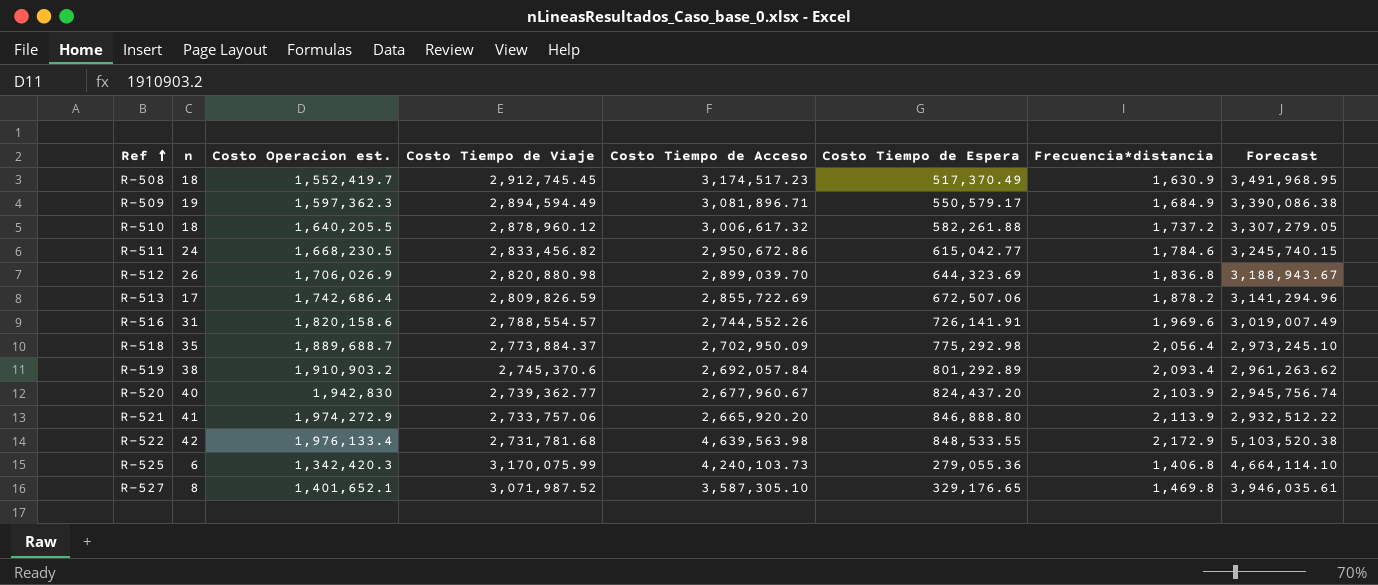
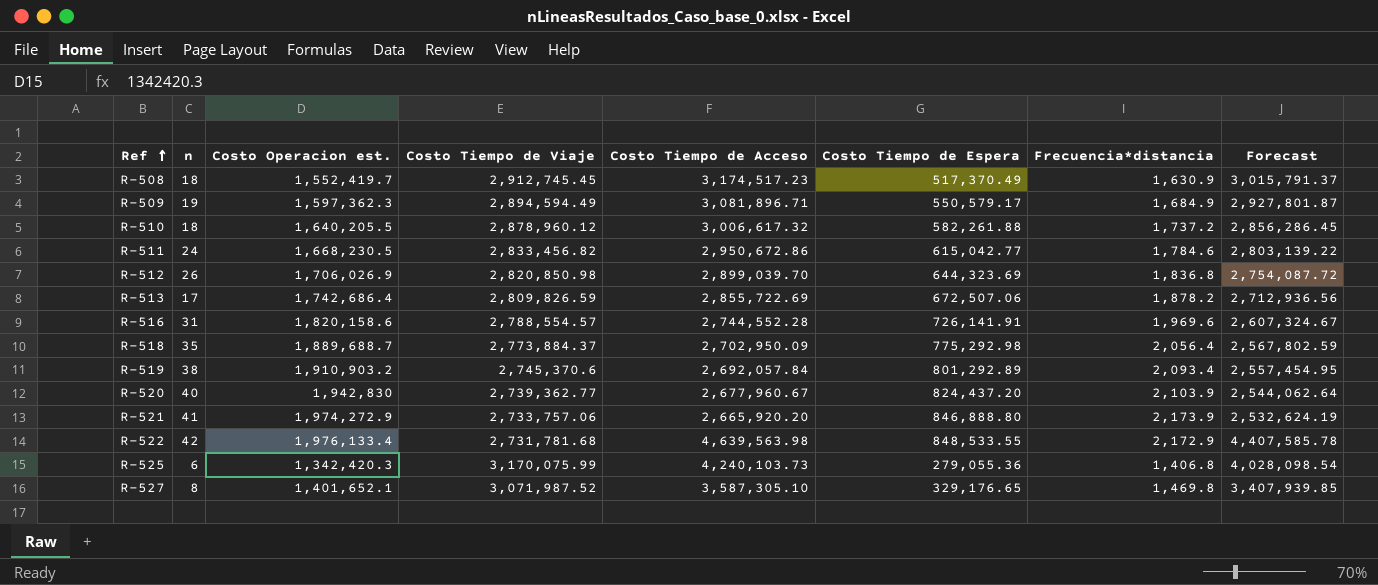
column Forecast | formula: [Costo Tiempo de Acceso] * 1.1 -> [Costo Tiempo de Acceso] * 0.95
R-512 | Costo Tiempo de Viaje: 2,820,880.98 -> 2,820,850.98
R-516 | Costo Tiempo de Acceso: 2,744,552.26 -> 2,744,552.28
R-521 | Frecuencia*distancia: 2,113.9 -> 2,173.9

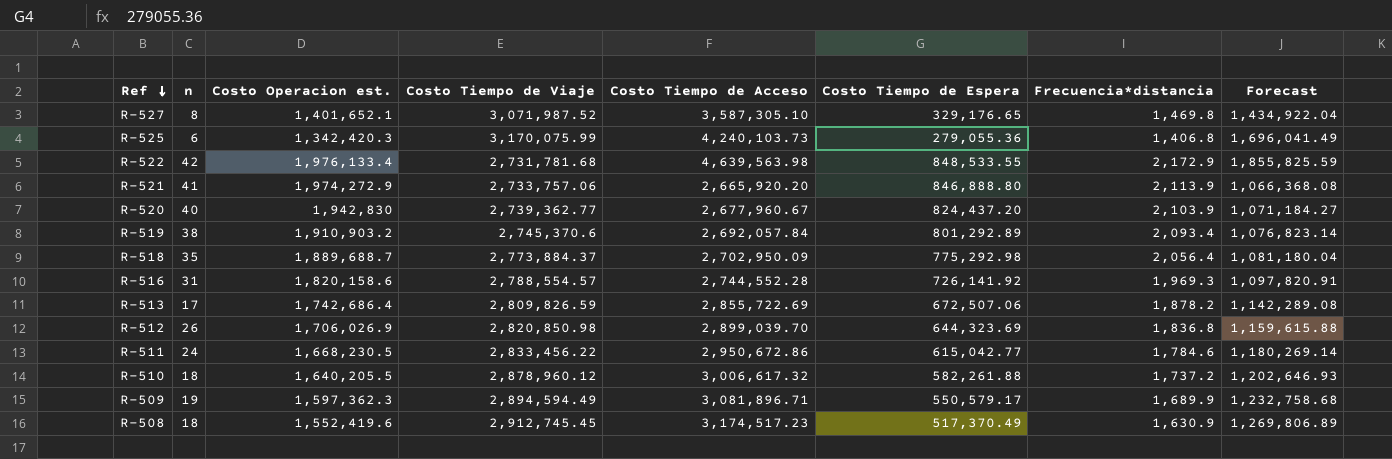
row order: Ref ascending -> Ref descending
column Forecast | formula: [Costo Tiempo de Acceso] * 0.95 -> [Costo Tiempo de Acceso] * 0.4
R-521 | Frecuencia*distancia: 2,173.9 -> 2,113.9
R-516 | Costo Tiempo de Espera: 726,141.91 -> 726,141.92
R-516 | Frecuencia*distancia: 1,969.6 -> 1,969.3
R-511 | Costo Tiempo de Viaje: 2,833,456.82 -> 2,833,456.22
R-509 | Frecuencia*distancia: 1,684.9 -> 1,689.9
R-508 | Costo Operacion est.: 1,552,419.7 -> 1,552,419.6

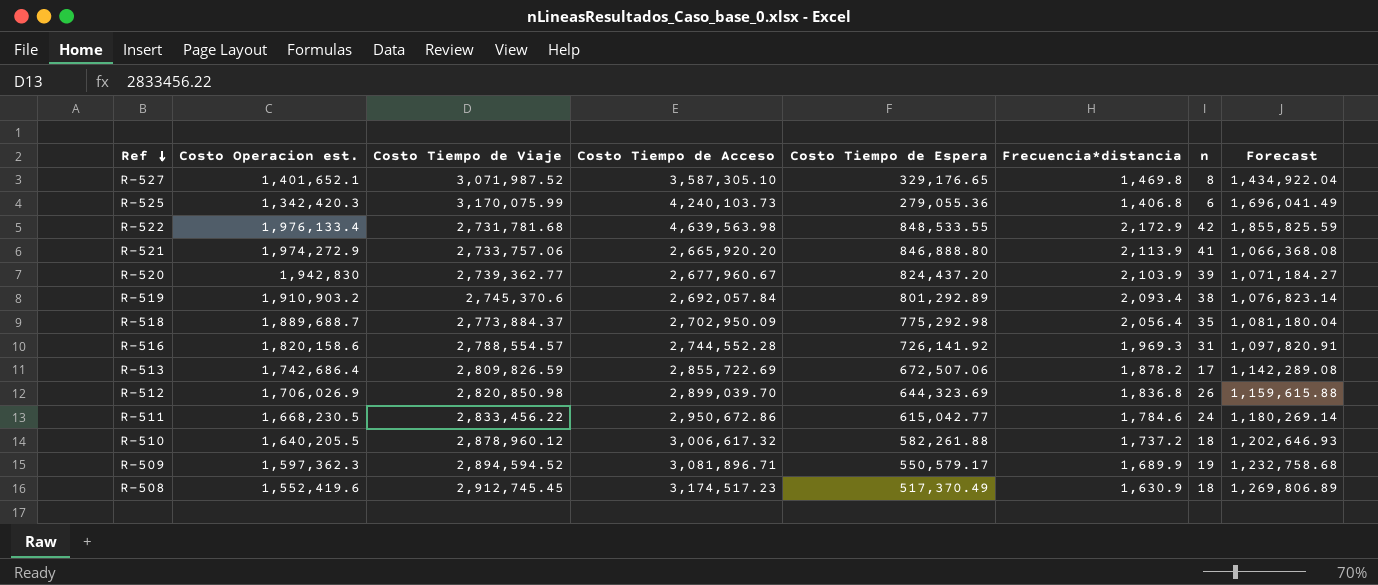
column n | position: 2 -> 7
R-520 | n: 40 -> 39
R-509 | Costo Tiempo de Viaje: 2,894,594.49 -> 2,894,594.52

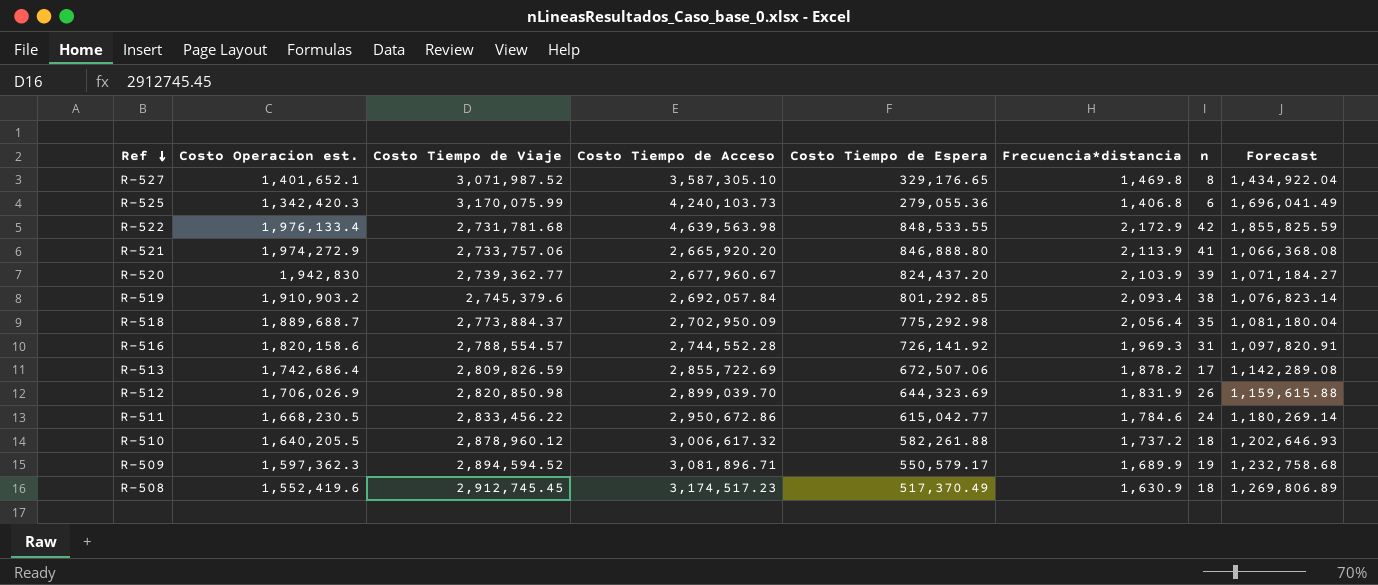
R-519 | Costo Tiempo de Viaje: 2,745,370.6 -> 2,745,379.6
R-519 | Costo Tiempo de Espera: 801,292.89 -> 801,292.85
R-512 | Frecuencia*distancia: 1,836.8 -> 1,831.9

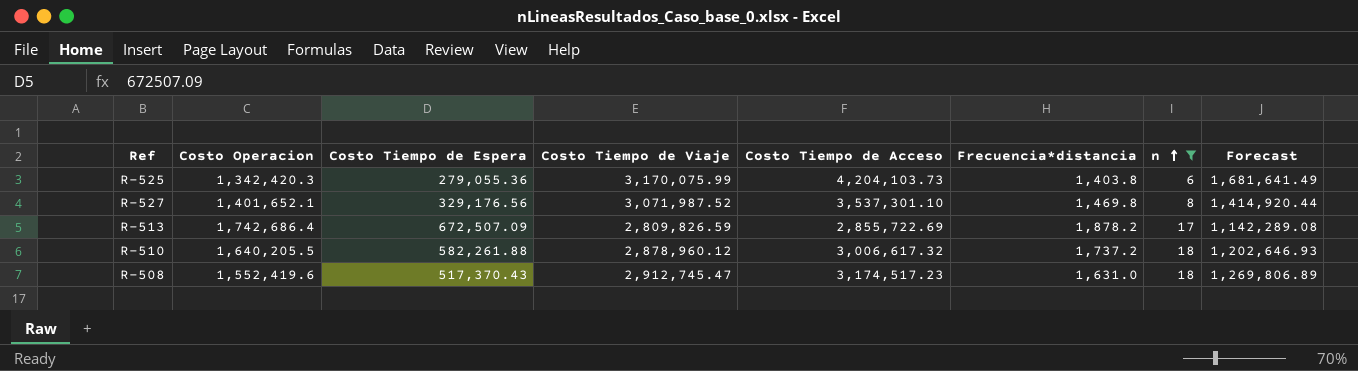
filter: none -> n <= 18
row order: Ref descending -> n ascending
column name: Costo Operacion est. -> Costo Operacion
column Costo Tiempo de Espera | position: 5 -> 3
R-525 | Costo Tiempo de Acceso: 4,240,103.73 -> 4,204,103.73
R-525 | Frecuencia*distancia: 1,406.8 -> 1,403.8
R-525 | Forecast: 1,696,041.49 -> 1,681,641.49
R-527 | Costo Tiempo de Espera: 329,176.65 -> 329,176.56
R-527 | Costo Tiempo de Acceso: 3,587,305.10 -> 3,537,301.10
R-527 | Forecast: 1,434,922.04 -> 1,414,920.44
R-513 | Costo Tiempo de Espera: 672,507.06 -> 672,507.09
R-508 | Costo Tiempo de Espera: 517,370.49 -> 517,370.43
R-508 | Costo Tiempo de Viaje: 2,912,745.45 -> 2,912,745.47
R-508 | Frecuencia*distancia: 1,630.9 -> 1,631.0

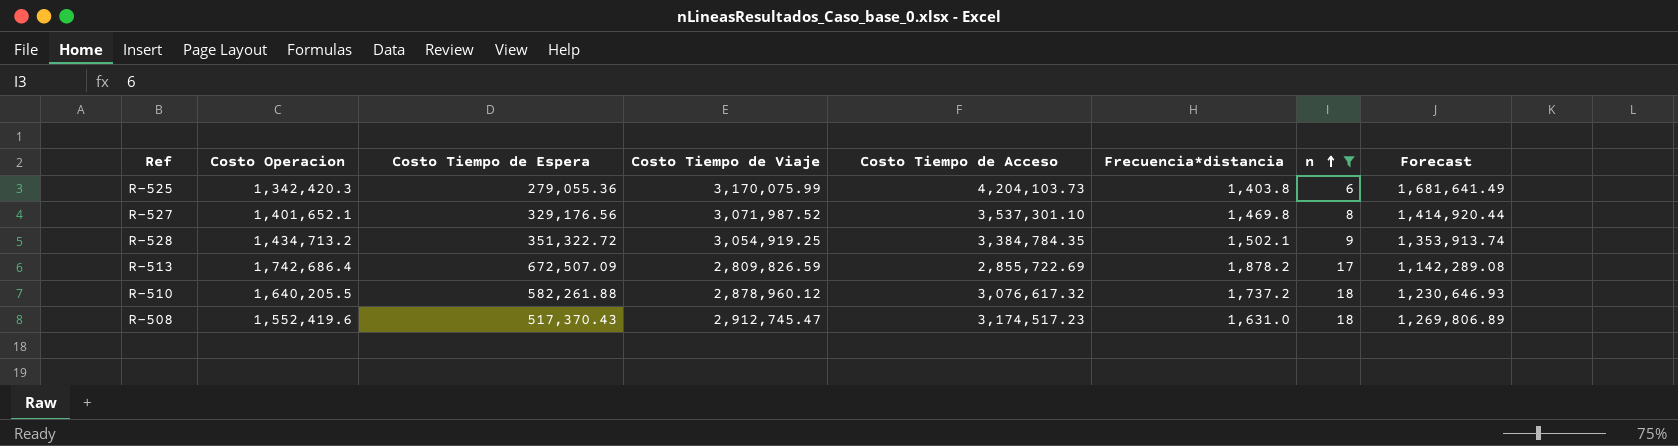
row R-528: none -> 1,434,713.2 | 351,322.72 | 3,054,919.25 | 3,384,784.35 | 1,502.1 | 9 | 1,353,913.74
R-510 | Costo Tiempo de Acceso: 3,006,617.32 -> 3,076,617.32
R-510 | Forecast: 1,202,646.93 -> 1,230,646.93

